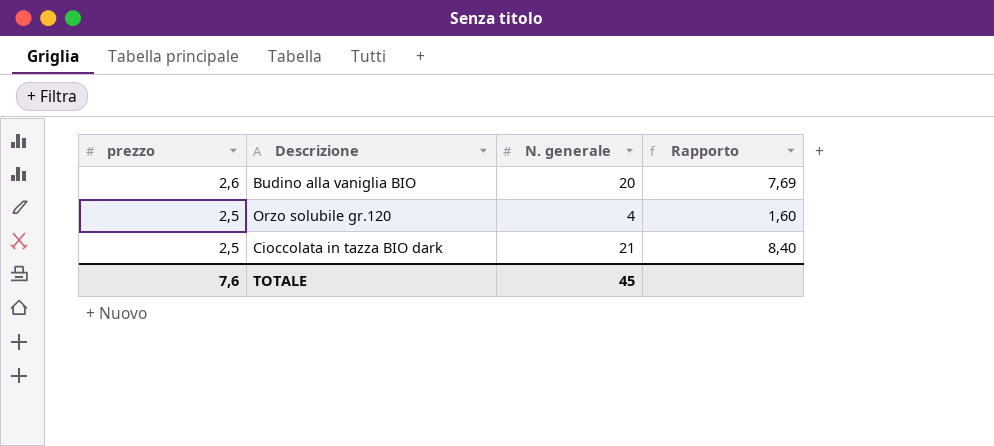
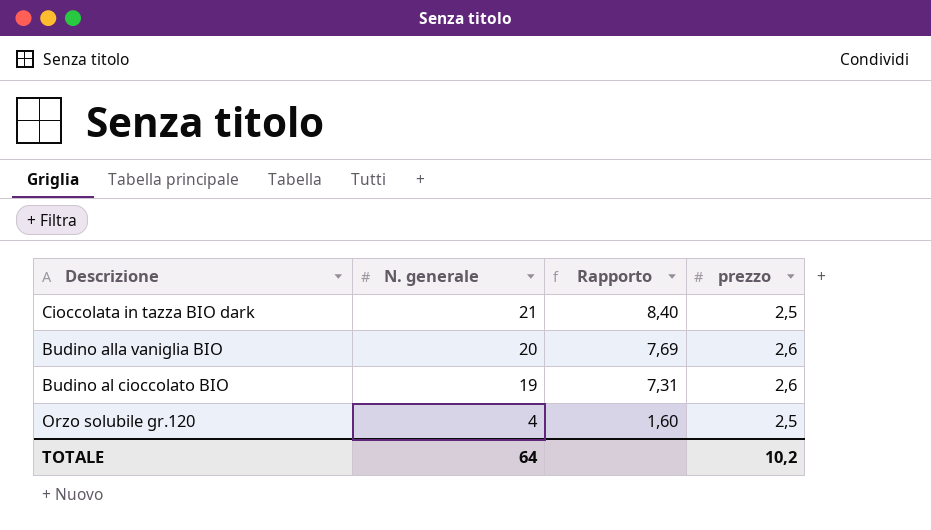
row order: prezzo descending -> N. generale descending
column prezzo | position: 1 -> 4
row Budino al cioccolato BIO: none -> 19 | 7,31 | 2,6
TOTALE | N. generale: 45 -> 64
TOTALE | prezzo: 7,6 -> 10,2

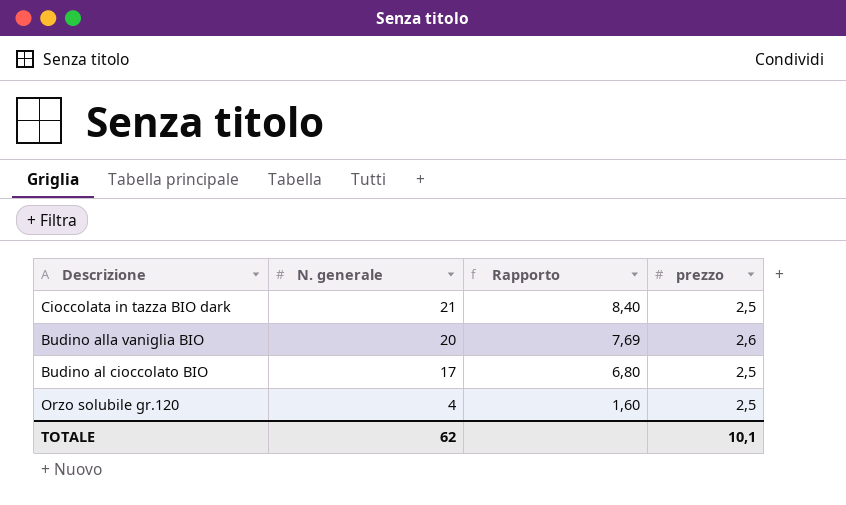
Budino al cioccolato BIO | N. generale: 19 -> 17
Budino al cioccolato BIO | Rapporto: 7,31 -> 6,80
Budino al cioccolato BIO | prezzo: 2,6 -> 2,5
TOTALE | N. generale: 64 -> 62
TOTALE | prezzo: 10,2 -> 10,1

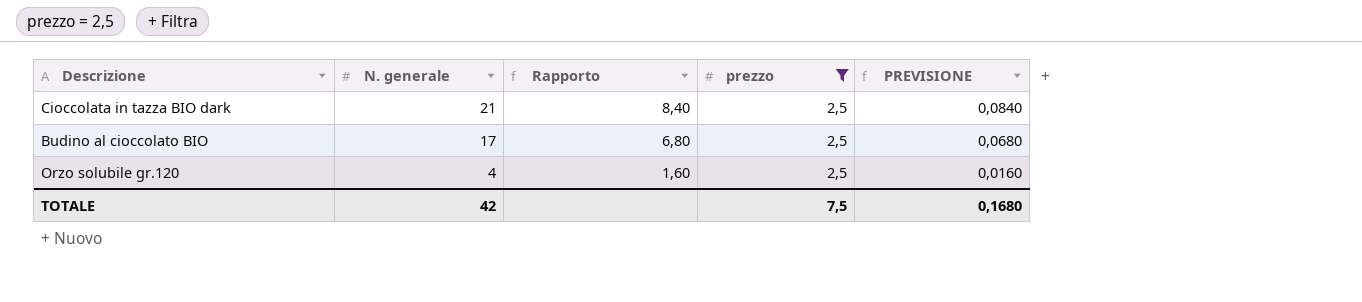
filter: none -> prezzo = 2,5
column PREVISIONE | formula: none -> [Rapporto] * 0,01
TOTALE | N. generale: 62 -> 42
TOTALE | prezzo: 10,1 -> 7,5

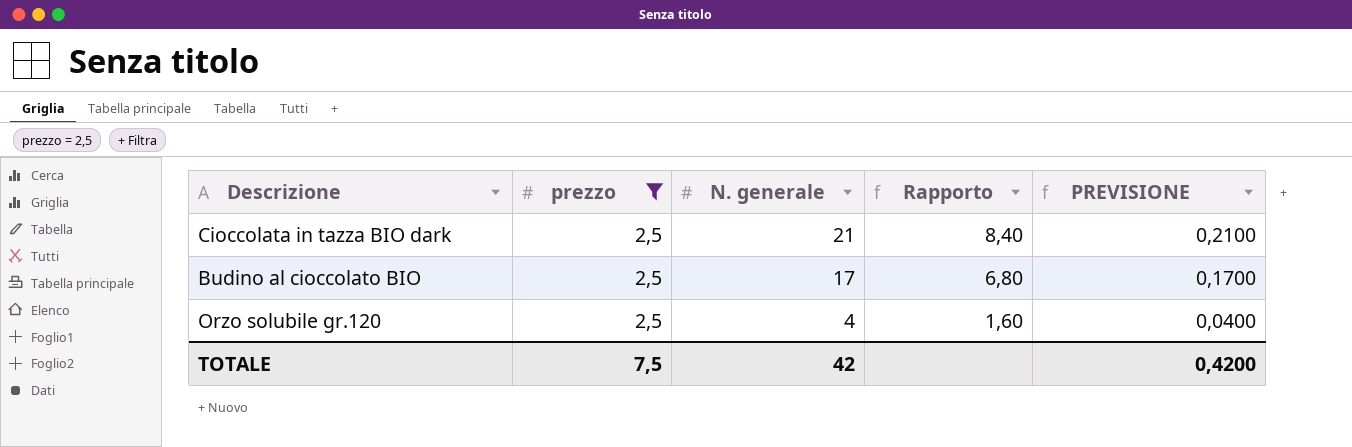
column prezzo | position: 4 -> 2
column PREVISIONE | formula: [Rapporto] * 0,01 -> [N. generale] * 0,01
TOTALE | PREVISIONE: 0,1680 -> 0,4200

